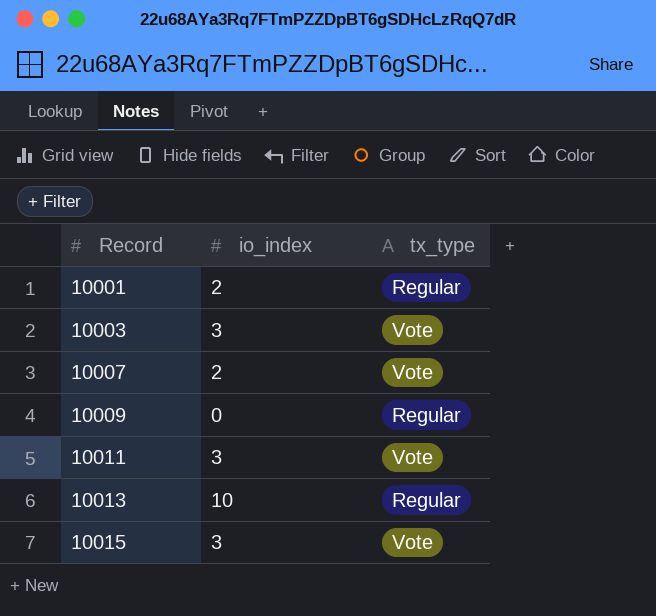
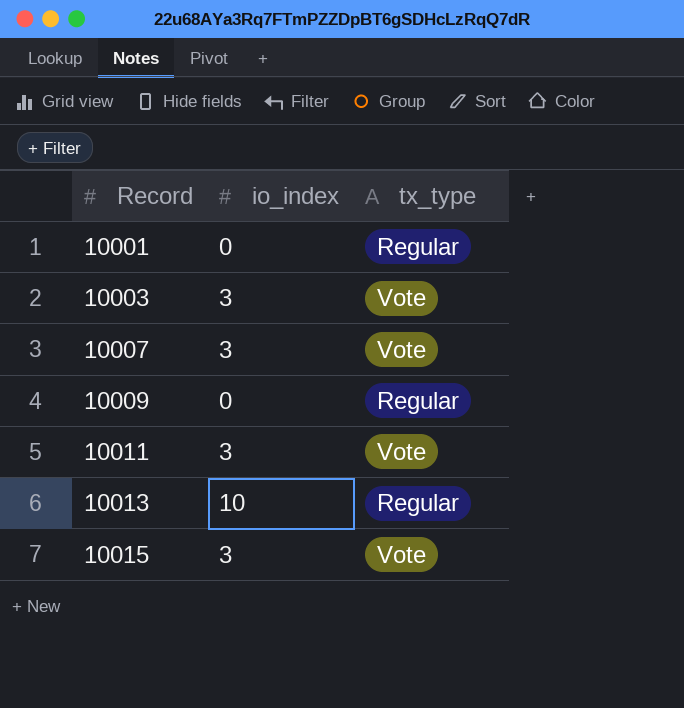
10001 | io_index: 2 -> 0
10007 | io_index: 2 -> 3

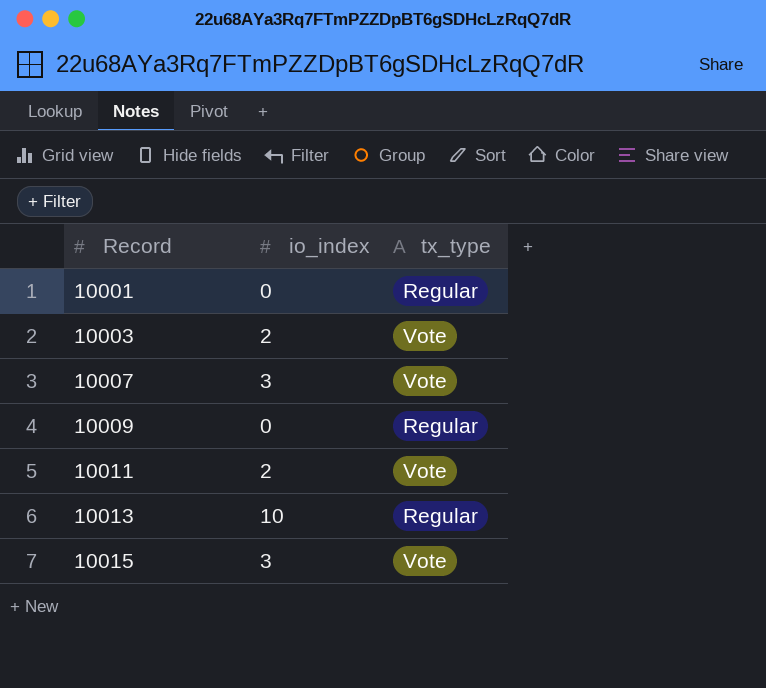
10003 | io_index: 3 -> 2
10011 | io_index: 3 -> 2

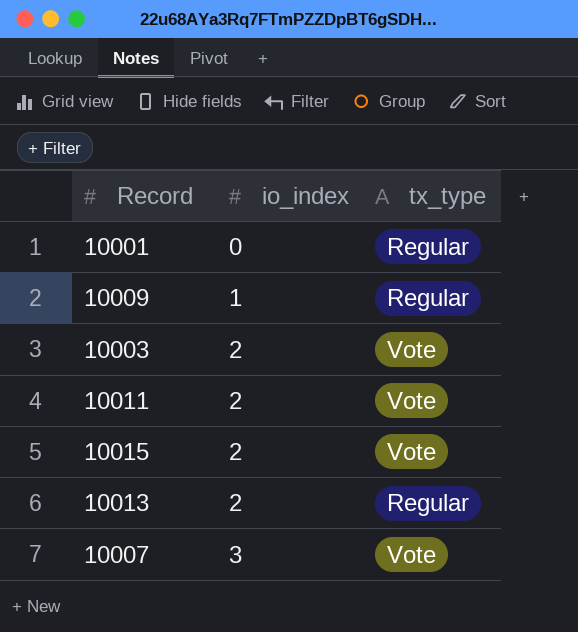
row order: Record ascending -> io_index ascending
10009 | io_index: 0 -> 1
10015 | io_index: 3 -> 2
10013 | io_index: 10 -> 2

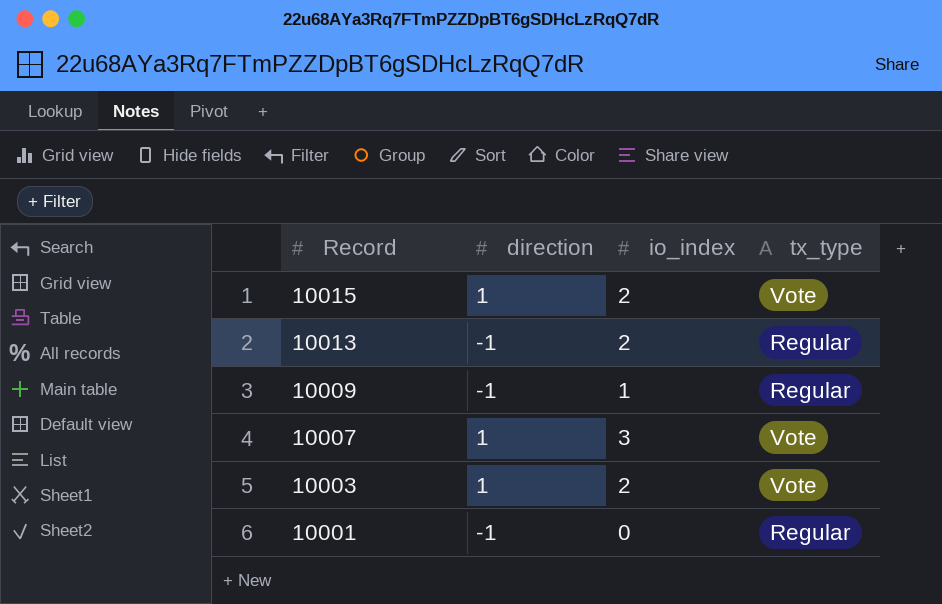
row order: io_index ascending -> Record descending
column direction | position: none -> 2
row 10011: 2 | Vote -> none

